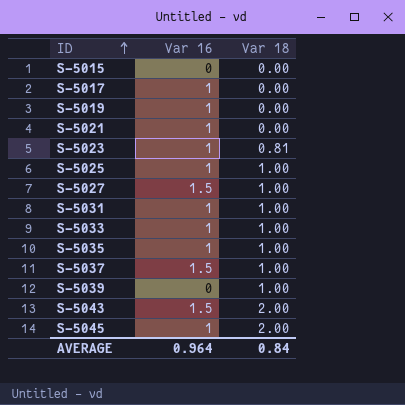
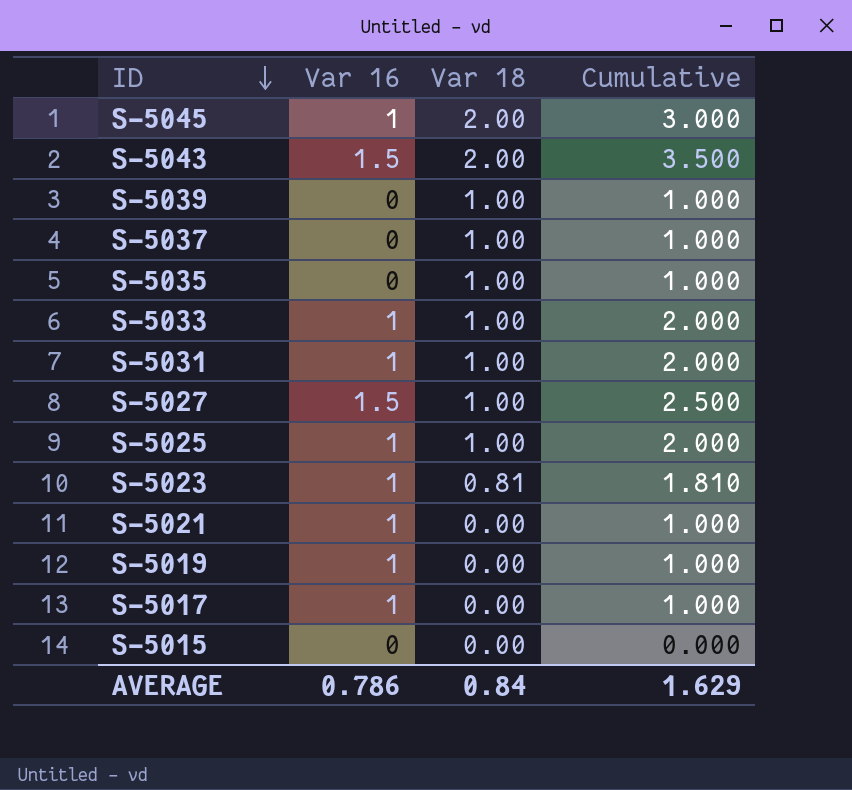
row order: ID ascending -> ID descending
column Cumulative | formula: none -> [Var 16] + [Var 18]
S-5037 | Var 16: 1.5 -> 0
S-5035 | Var 16: 1 -> 0
AVERAGE | Var 16: 0.964 -> 0.786

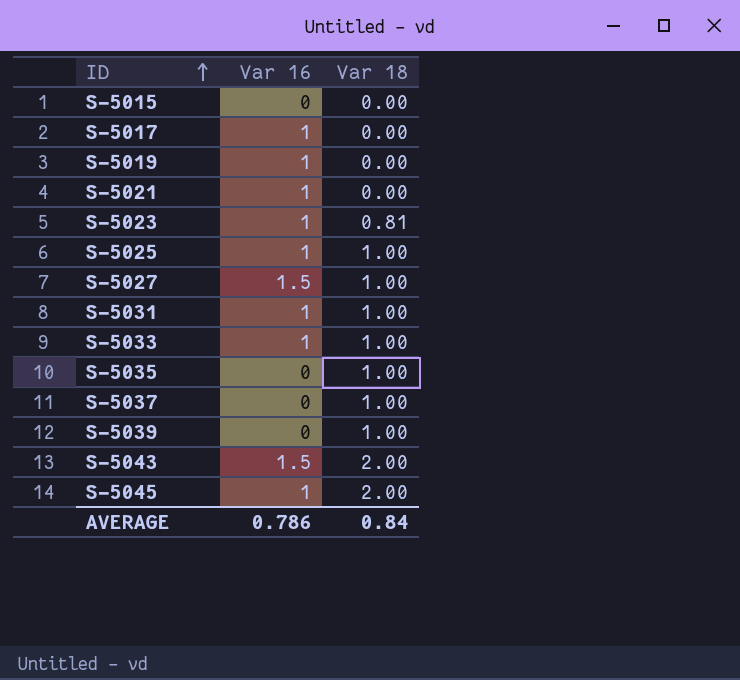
row order: ID descending -> ID ascending
column Cumulative | formula: [Var 16] + [Var 18] -> none

